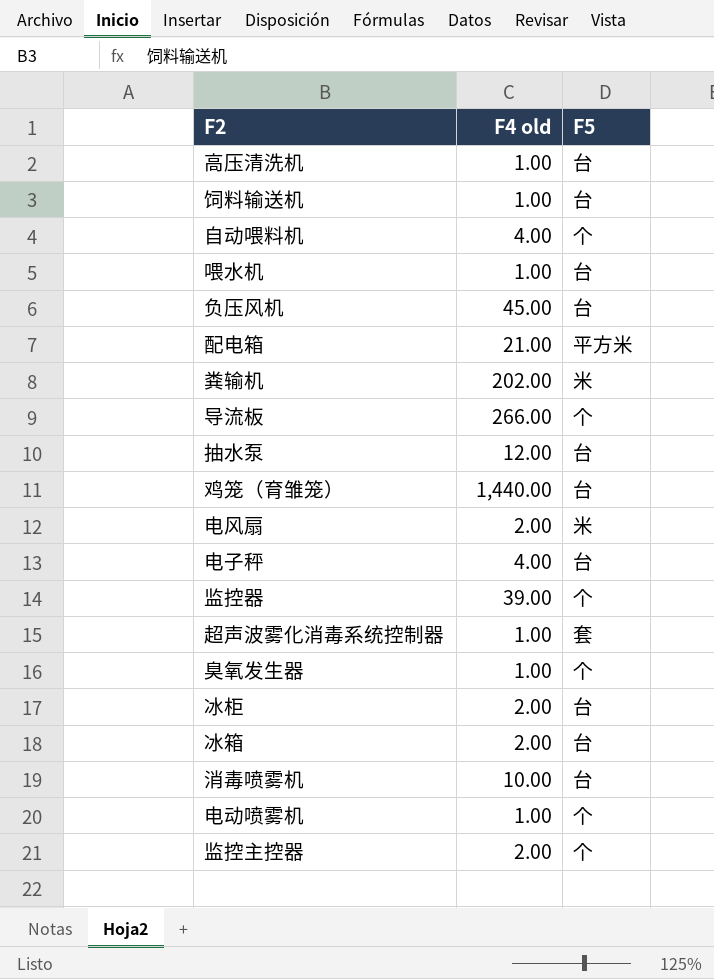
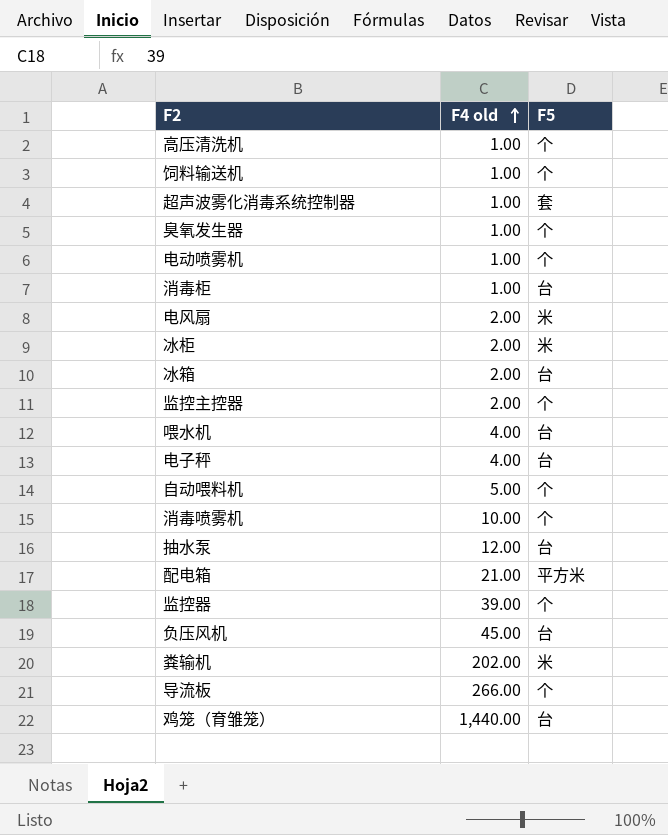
row order: none -> F4 old ascending
高压清洗机 | F5: 台 -> 个
饲料输送机 | F5: 台 -> 个
row 消毒柜: none -> 1.00 | 台
冰柜 | F5: 台 -> 米
喂水机 | F4 old: 1.00 -> 4.00
自动喂料机 | F4 old: 4.00 -> 5.00
消毒喷雾机 | F5: 台 -> 个

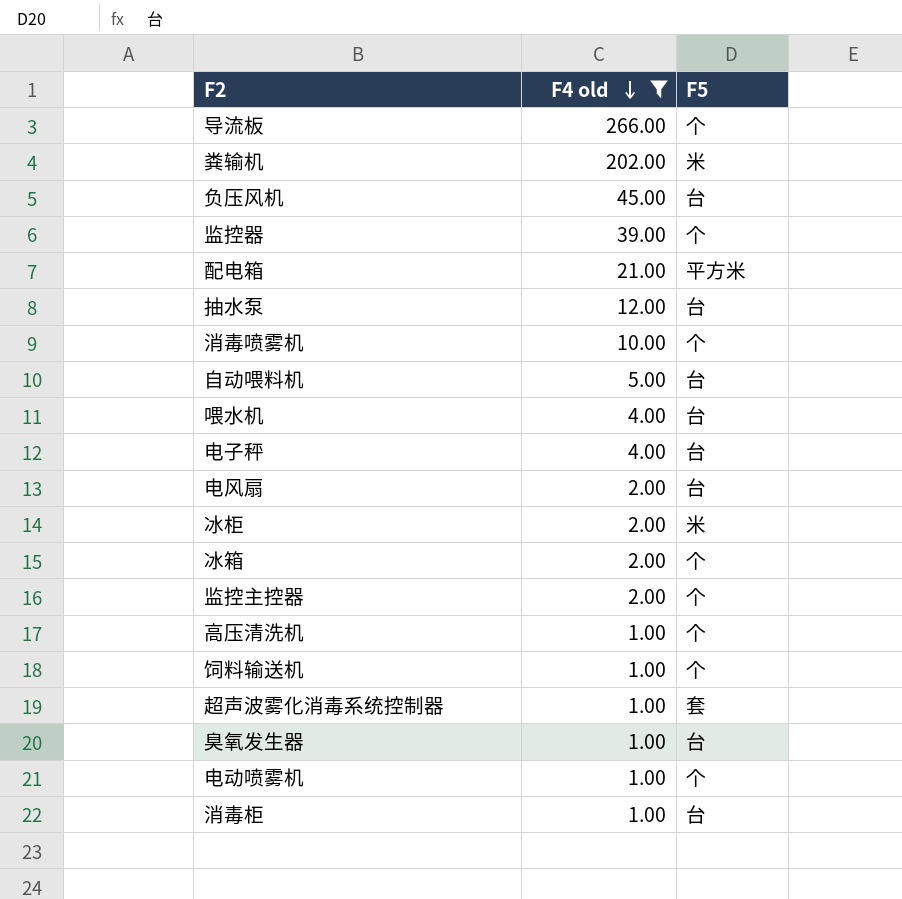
filter: none -> F4 old != 1,440.00
row order: F4 old ascending -> F4 old descending
自动喂料机 | F5: 个 -> 台
电风扇 | F5: 米 -> 台
冰箱 | F5: 台 -> 个
臭氧发生器 | F5: 个 -> 台

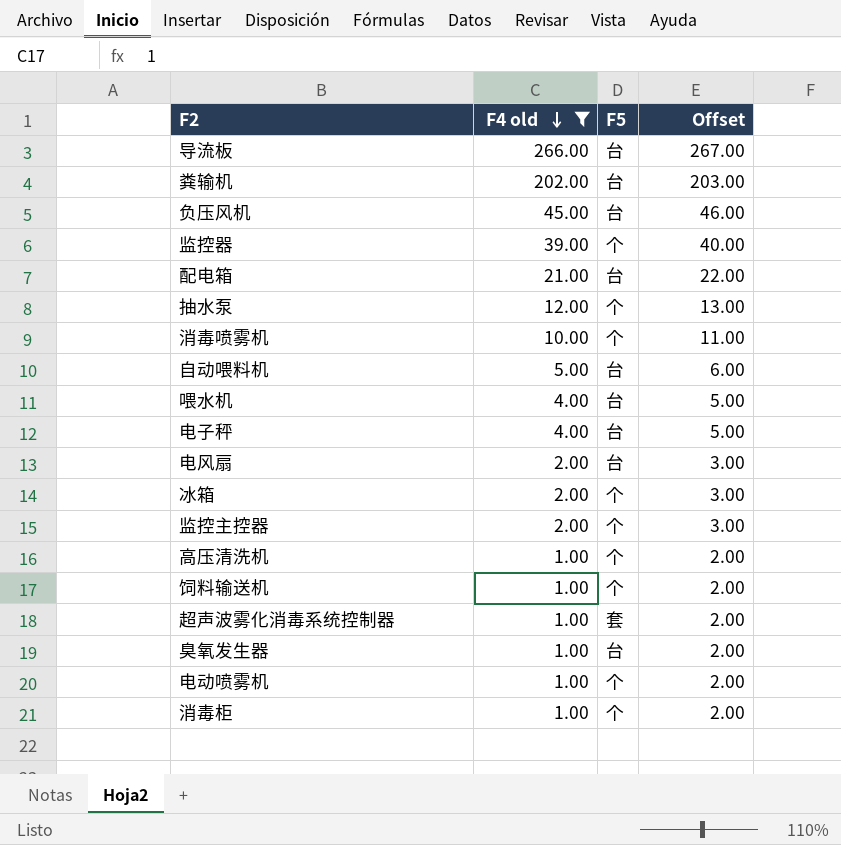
column Offset | formula: none -> [F4 old] + 1
row 冰柜: 2.00 | 米 -> none
导流板 | F5: 个 -> 台
粪输机 | F5: 米 -> 台
配电箱 | F5: 平方米 -> 台
抽水泵 | F5: 台 -> 个
消毒柜 | F5: 台 -> 个

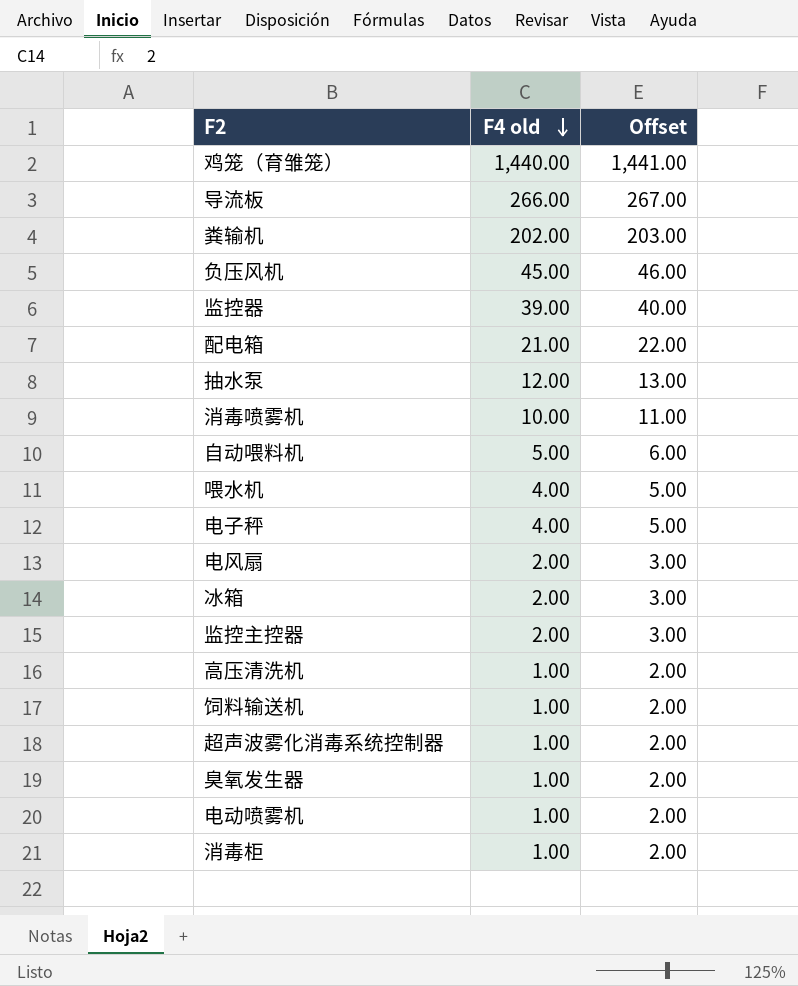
filter: F4 old != 1,440.00 -> none
column F5 | position: 3 -> none

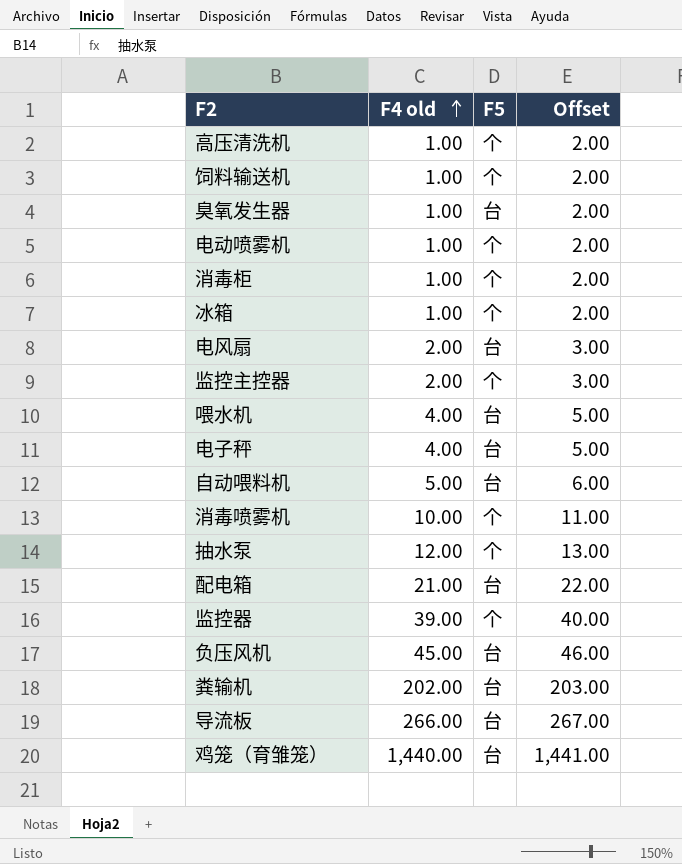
row order: F4 old descending -> F4 old ascending
column F5 | position: none -> 3
row 超声波雾化消毒系统控制器: 1.00 | 2.00 -> none
冰箱 | F4 old: 2.00 -> 1.00
冰箱 | Offset: 3.00 -> 2.00

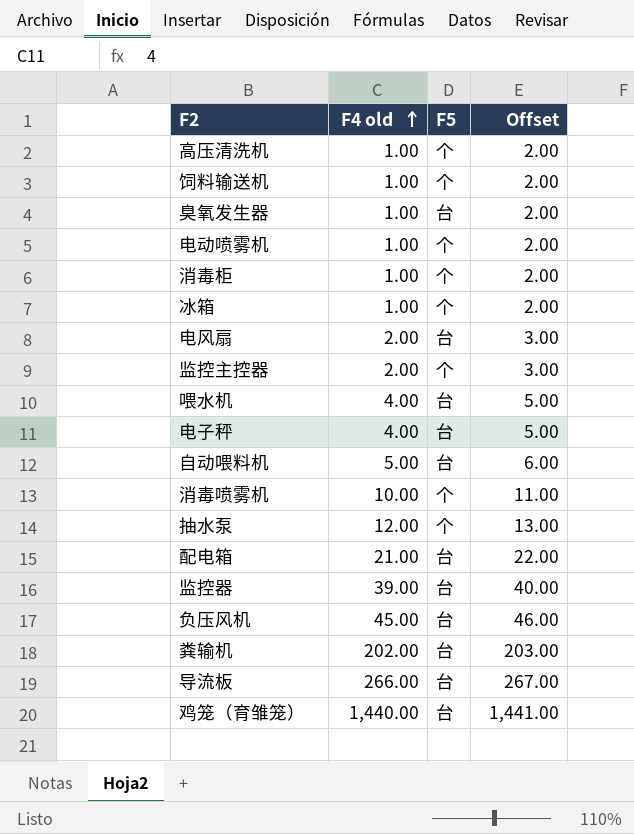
监控器 | F5: 个 -> 台

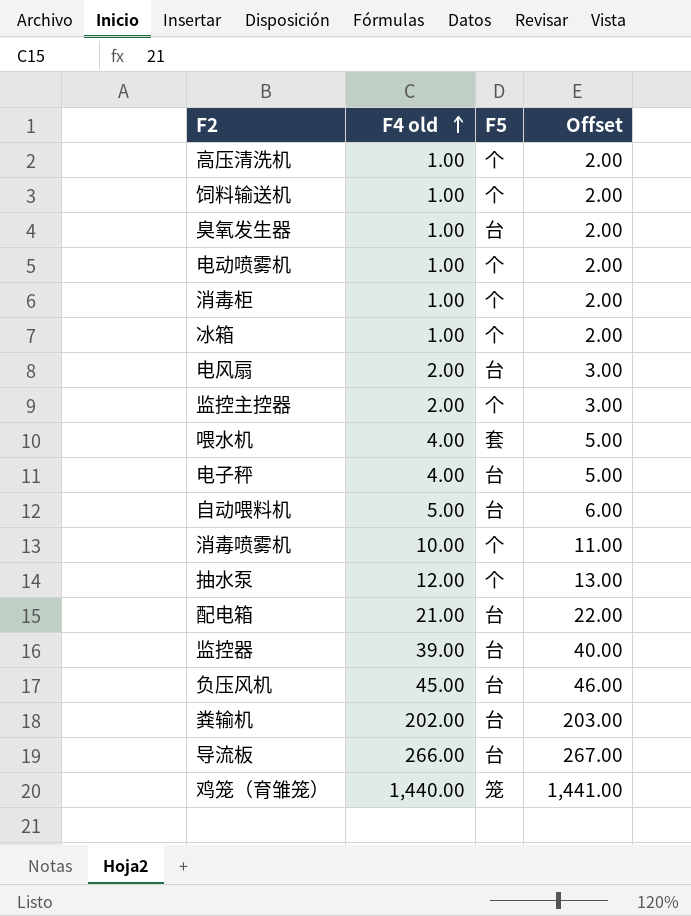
喂水机 | F5: 台 -> 套
鸡笼（育雏笼） | F5: 台 -> 笼

